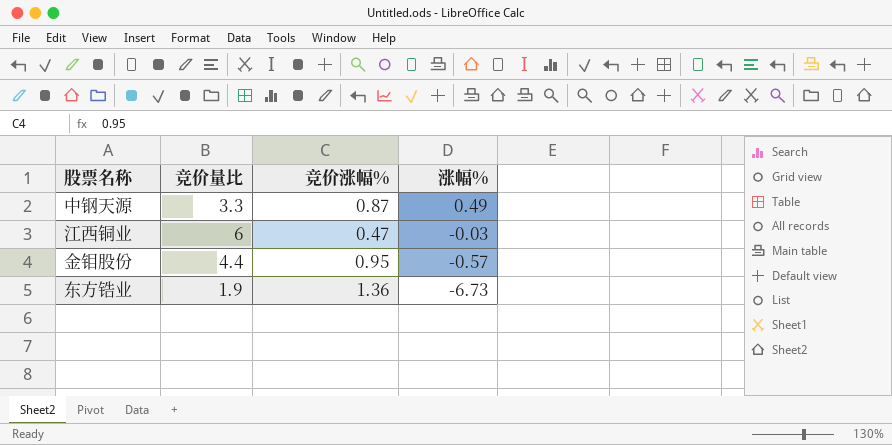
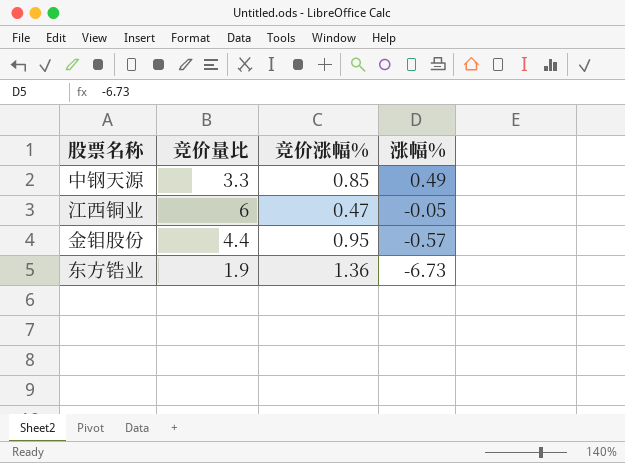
中钢天源 | 竞价涨幅%: 0.87 -> 0.85
江西铜业 | 涨幅%: -0.03 -> -0.05

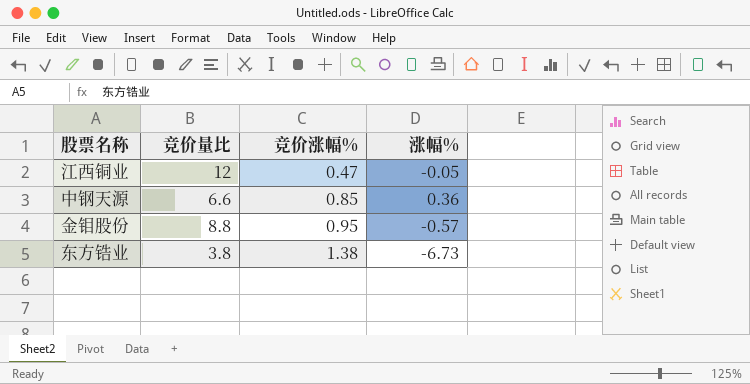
row order: 涨幅% descending -> 竞价涨幅% ascending
江西铜业 | 竞价量比: 6 -> 12
中钢天源 | 竞价量比: 3.3 -> 6.6
中钢天源 | 涨幅%: 0.49 -> 0.36
金钼股份 | 竞价量比: 4.4 -> 8.8
东方锆业 | 竞价量比: 1.9 -> 3.8
东方锆业 | 竞价涨幅%: 1.36 -> 1.38

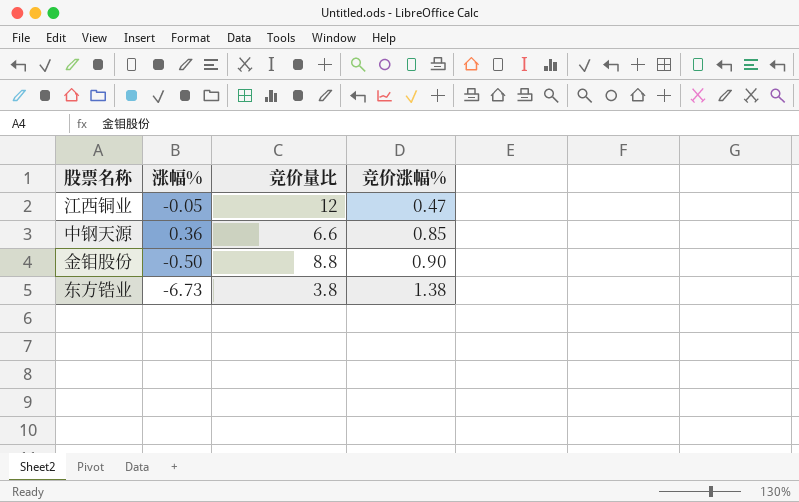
column 涨幅% | position: 4 -> 2
金钼股份 | 涨幅%: -0.57 -> -0.50
金钼股份 | 竞价涨幅%: 0.95 -> 0.90

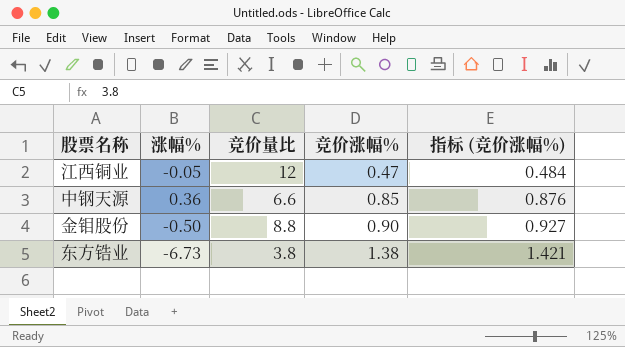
column 指标 (竞价涨幅%) | formula: none -> [竞价涨幅%] * 1.03

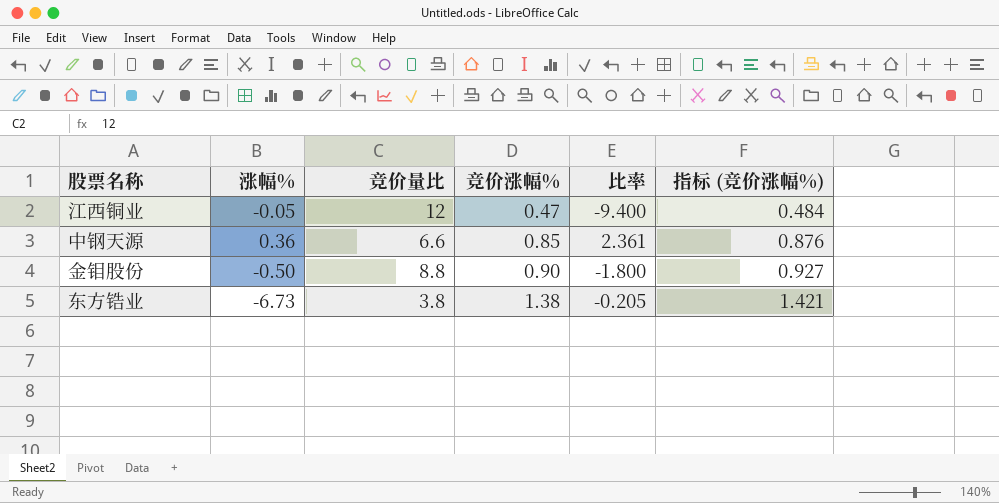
column 比率 | formula: none -> [竞价涨幅%] / [涨幅%]

